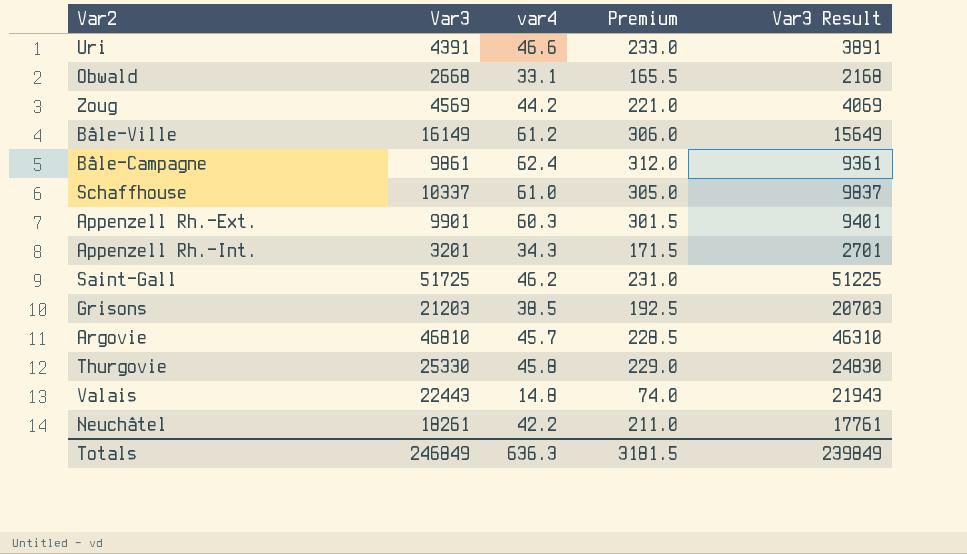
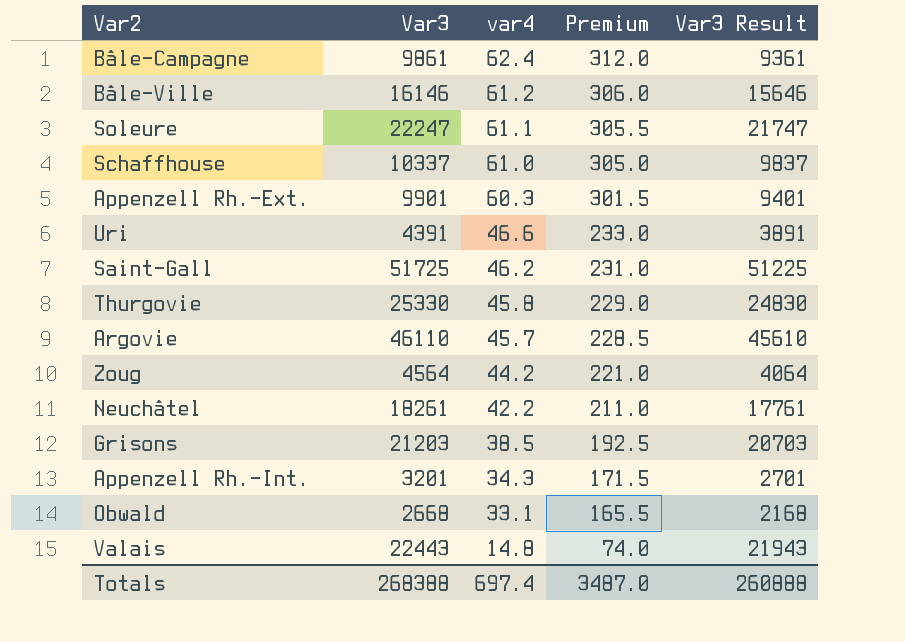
row order: none -> var4 descending
Bâle-Ville | Var3: 16149 -> 16146
Bâle-Ville | Var3 Result: 15649 -> 15646
row Soleure: none -> 22247 | 61.1 | 305.5 | 21747
Argovie | Var3: 46810 -> 46110
Argovie | Var3 Result: 46310 -> 45610
Zoug | Var3: 4569 -> 4564
Zoug | Var3 Result: 4069 -> 4064
Totals | Var3: 246849 -> 268388
Totals | var4: 636.3 -> 697.4
Totals | Premium: 3181.5 -> 3487.0
Totals | Var3 Result: 239849 -> 260888

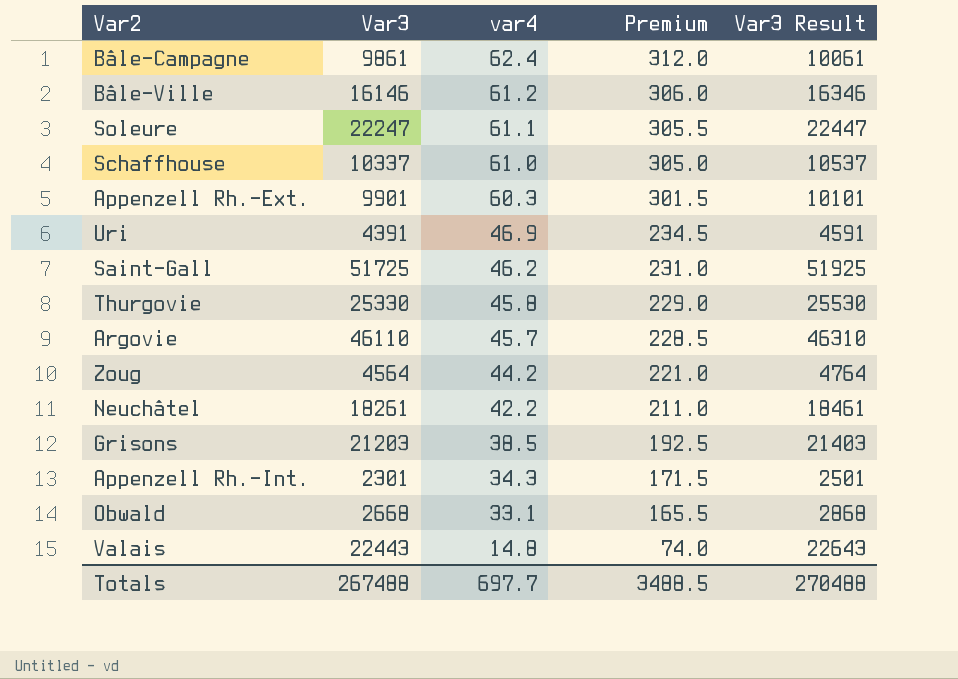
column Var3 Result | formula: [Var3] - 500 -> [Var3] + 200
Uri | var4: 46.6 -> 46.9
Uri | Premium: 233.0 -> 234.5
Appenzell Rh.-Int. | Var3: 3201 -> 2301
Totals | Var3: 268388 -> 267488
Totals | var4: 697.4 -> 697.7
Totals | Premium: 3487.0 -> 3488.5
Totals | Var3 Result: 260888 -> 270488

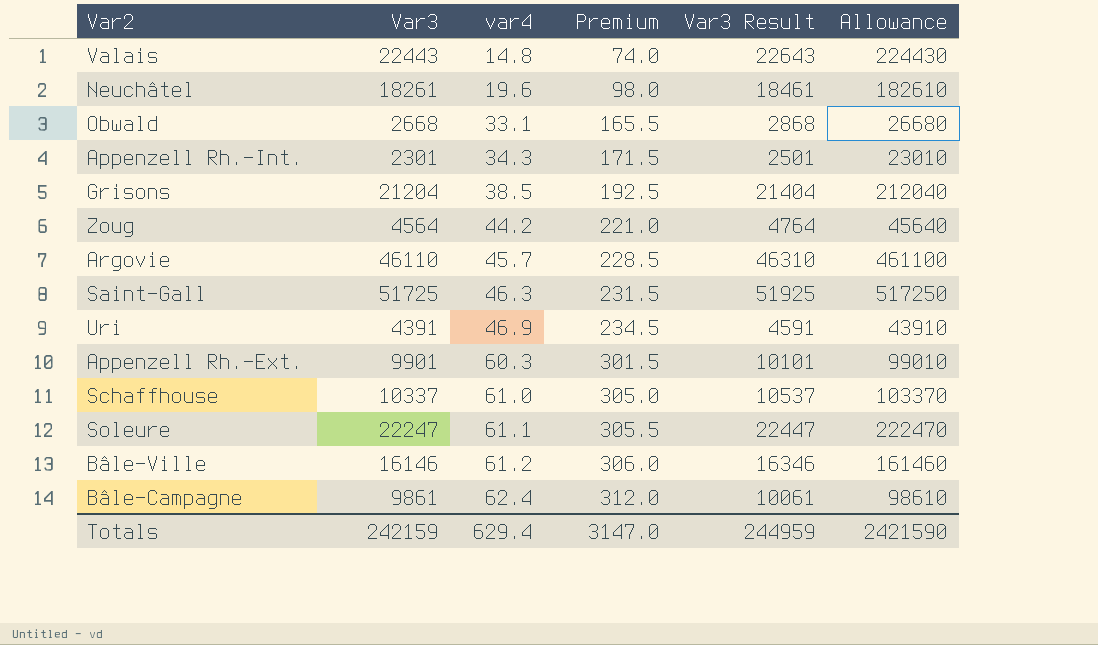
row order: var4 descending -> var4 ascending
column Allowance | formula: none -> [Var3] * 10
row Thurgovie: 25330 | 45.8 | 229.0 | 25530 -> none
Neuchâtel | var4: 42.2 -> 19.6
Neuchâtel | Premium: 211.0 -> 98.0
Grisons | Var3: 21203 -> 21204
Grisons | Var3 Result: 21403 -> 21404
Saint-Gall | var4: 46.2 -> 46.3
Saint-Gall | Premium: 231.0 -> 231.5
Totals | Var3: 267488 -> 242159
Totals | var4: 697.7 -> 629.4
Totals | Premium: 3488.5 -> 3147.0
Totals | Var3 Result: 270488 -> 244959

